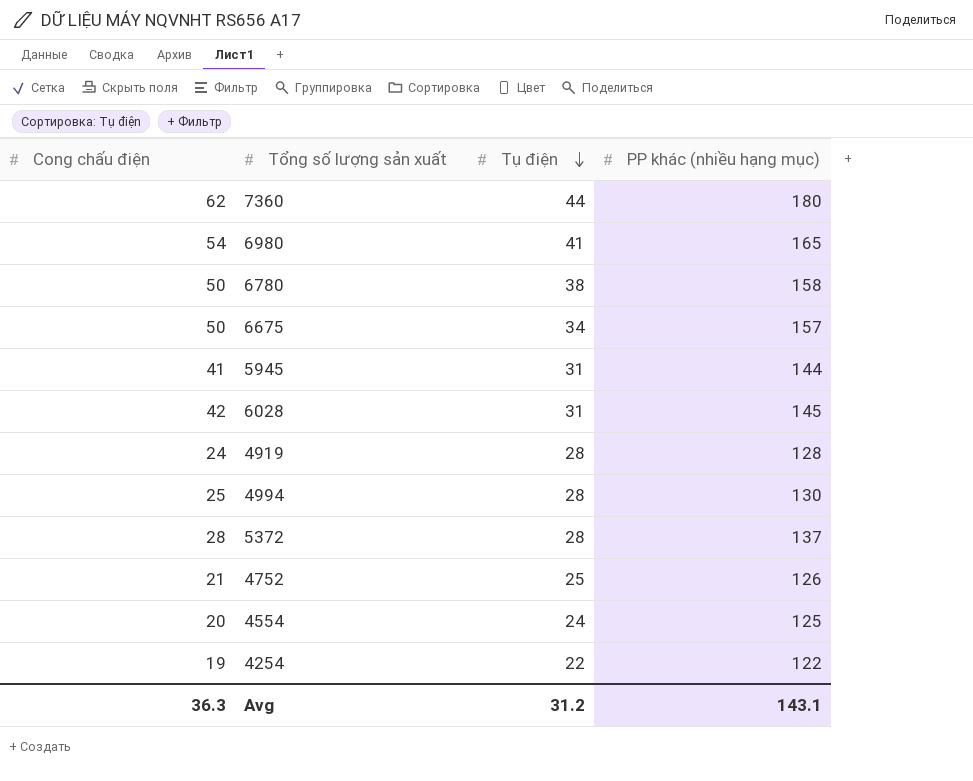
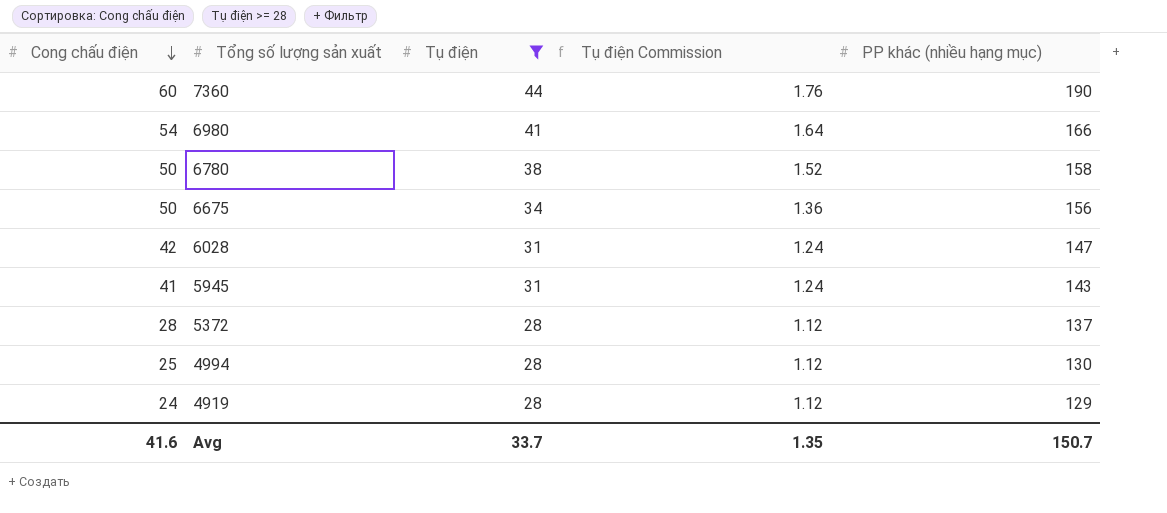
filter: none -> Tụ điện >= 28
row order: Tụ điện descending -> Cong chấu điện descending
column Tụ điện Commission | formula: none -> [Tụ điện] * 0.04
7360 | Cong chấu điện: 62 -> 60
7360 | PP khác (nhiều hạng mục): 180 -> 190
6980 | PP khác (nhiều hạng mục): 165 -> 166
6675 | PP khác (nhiều hạng mục): 157 -> 156
6028 | PP khác (nhiều hạng mục): 145 -> 147
5945 | PP khác (nhiều hạng mục): 144 -> 143
4919 | PP khác (nhiều hạng mục): 128 -> 129
Avg | Cong chấu điện: 36.3 -> 41.6
Avg | Tụ điện: 31.2 -> 33.7
Avg | PP khác (nhiều hạng mục): 143.1 -> 150.7

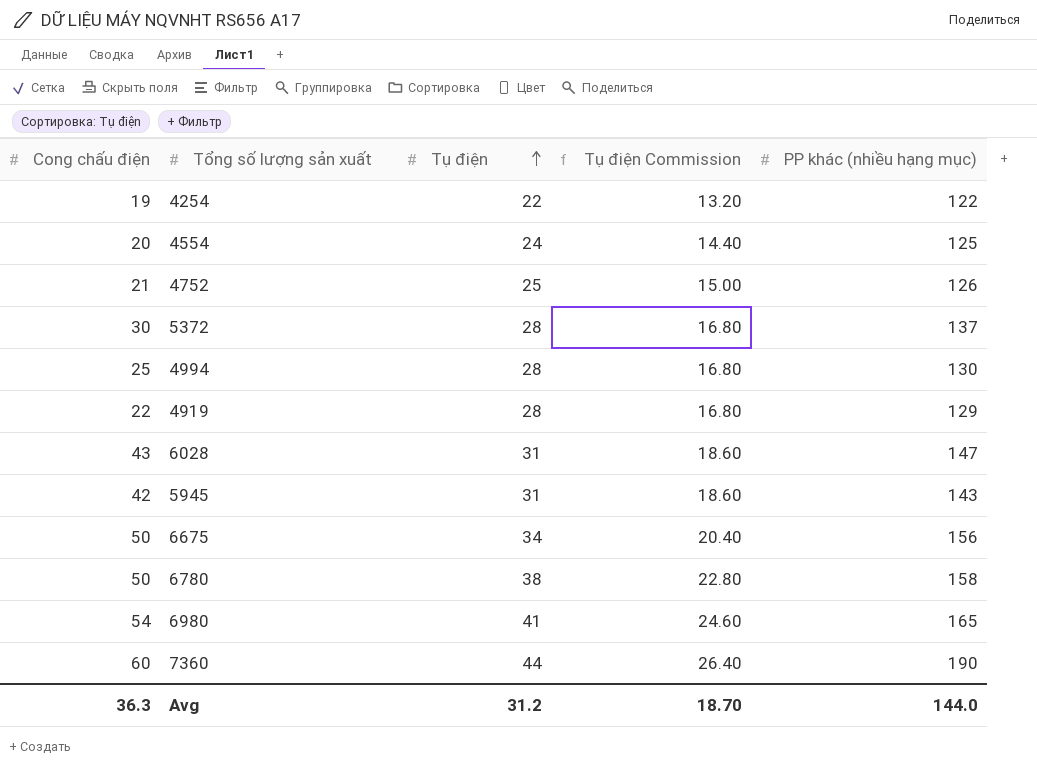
filter: Tụ điện >= 28 -> none
row order: Cong chấu điện descending -> Tụ điện ascending
column Tụ điện Commission | formula: [Tụ điện] * 0.04 -> [Tụ điện] * 0.6
5372 | Cong chấu điện: 28 -> 30
4919 | Cong chấu điện: 24 -> 22
6028 | Cong chấu điện: 42 -> 43
5945 | Cong chấu điện: 41 -> 42
6980 | PP khác (nhiều hạng mục): 166 -> 165
Avg | Cong chấu điện: 41.6 -> 36.3
Avg | Tụ điện: 33.7 -> 31.2
Avg | Tụ điện Commission: 1.35 -> 18.70
Avg | PP khác (nhiều hạng mục): 150.7 -> 144.0

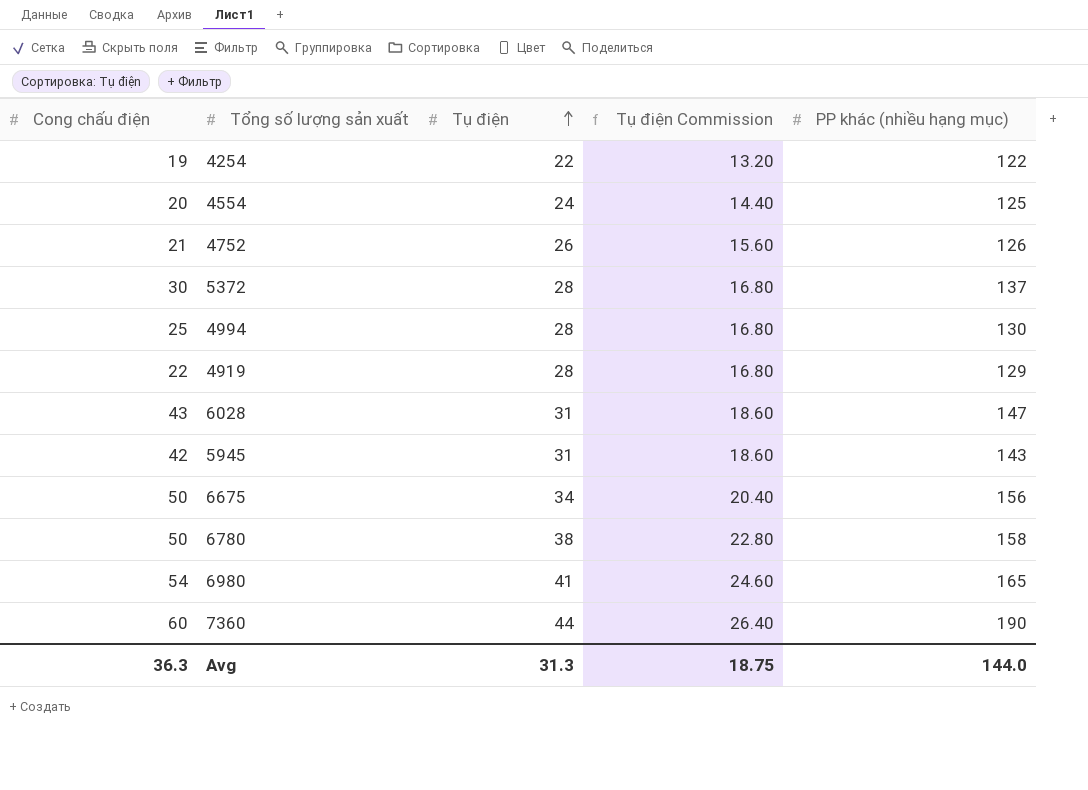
4752 | Tụ điện: 25 -> 26
4752 | Tụ điện Commission: 15.00 -> 15.60
Avg | Tụ điện: 31.2 -> 31.3
Avg | Tụ điện Commission: 18.70 -> 18.75

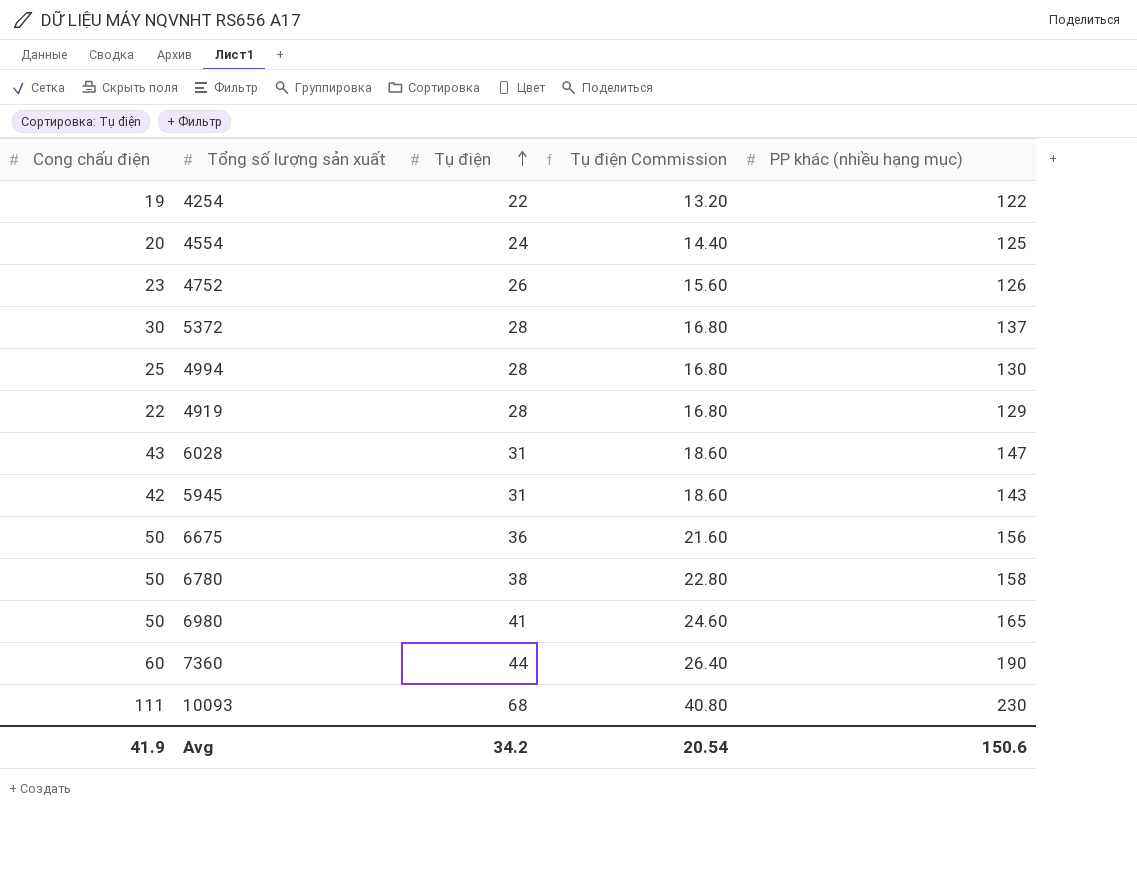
4752 | Cong chấu điện: 21 -> 23
6675 | Tụ điện: 34 -> 36
6675 | Tụ điện Commission: 20.40 -> 21.60
6980 | Cong chấu điện: 54 -> 50
row 10093: none -> 111 | 68 | 40.80 | 230
Avg | Cong chấu điện: 36.3 -> 41.9
Avg | Tụ điện: 31.3 -> 34.2
Avg | Tụ điện Commission: 18.75 -> 20.54
Avg | PP khác (nhiều hạng mục): 144.0 -> 150.6

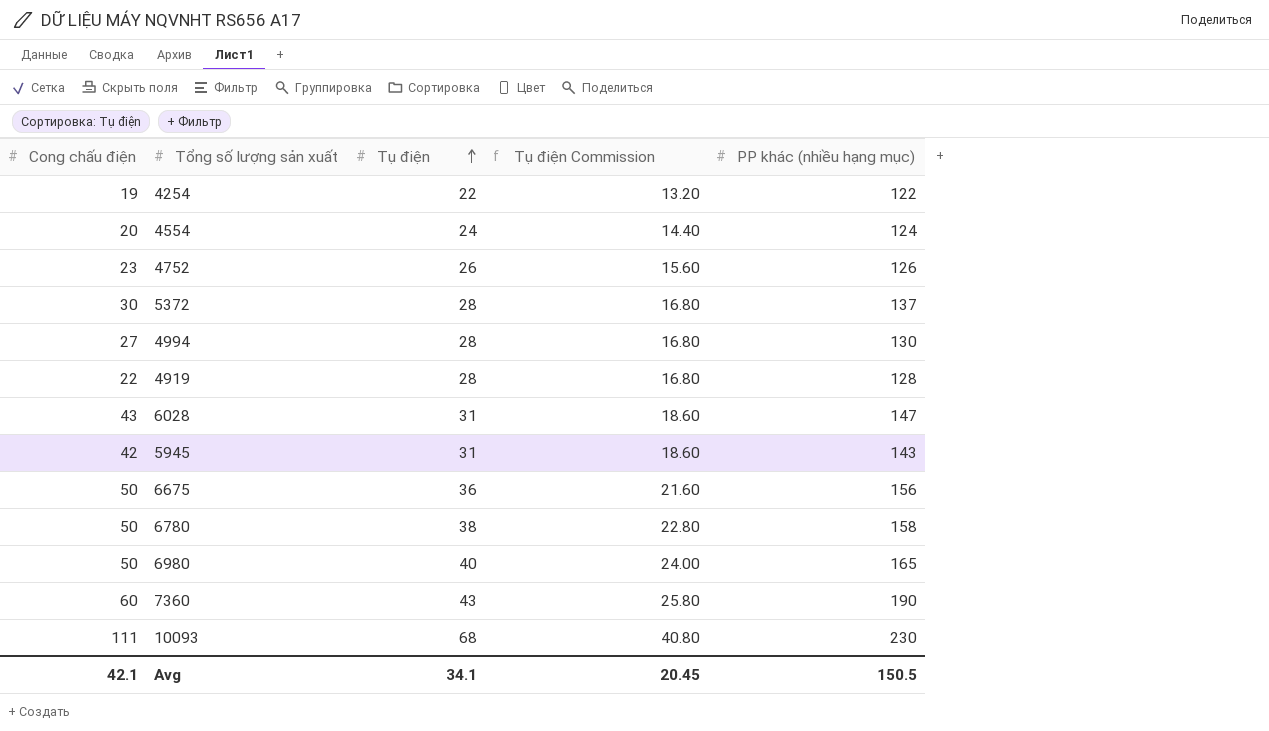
4554 | PP khác (nhiều hạng mục): 125 -> 124
4994 | Cong chấu điện: 25 -> 27
4919 | PP khác (nhiều hạng mục): 129 -> 128
6980 | Tụ điện: 41 -> 40
6980 | Tụ điện Commission: 24.60 -> 24.00
7360 | Tụ điện: 44 -> 43
7360 | Tụ điện Commission: 26.40 -> 25.80
Avg | Cong chấu điện: 41.9 -> 42.1
Avg | Tụ điện: 34.2 -> 34.1
Avg | Tụ điện Commission: 20.54 -> 20.45
Avg | PP khác (nhiều hạng mục): 150.6 -> 150.5

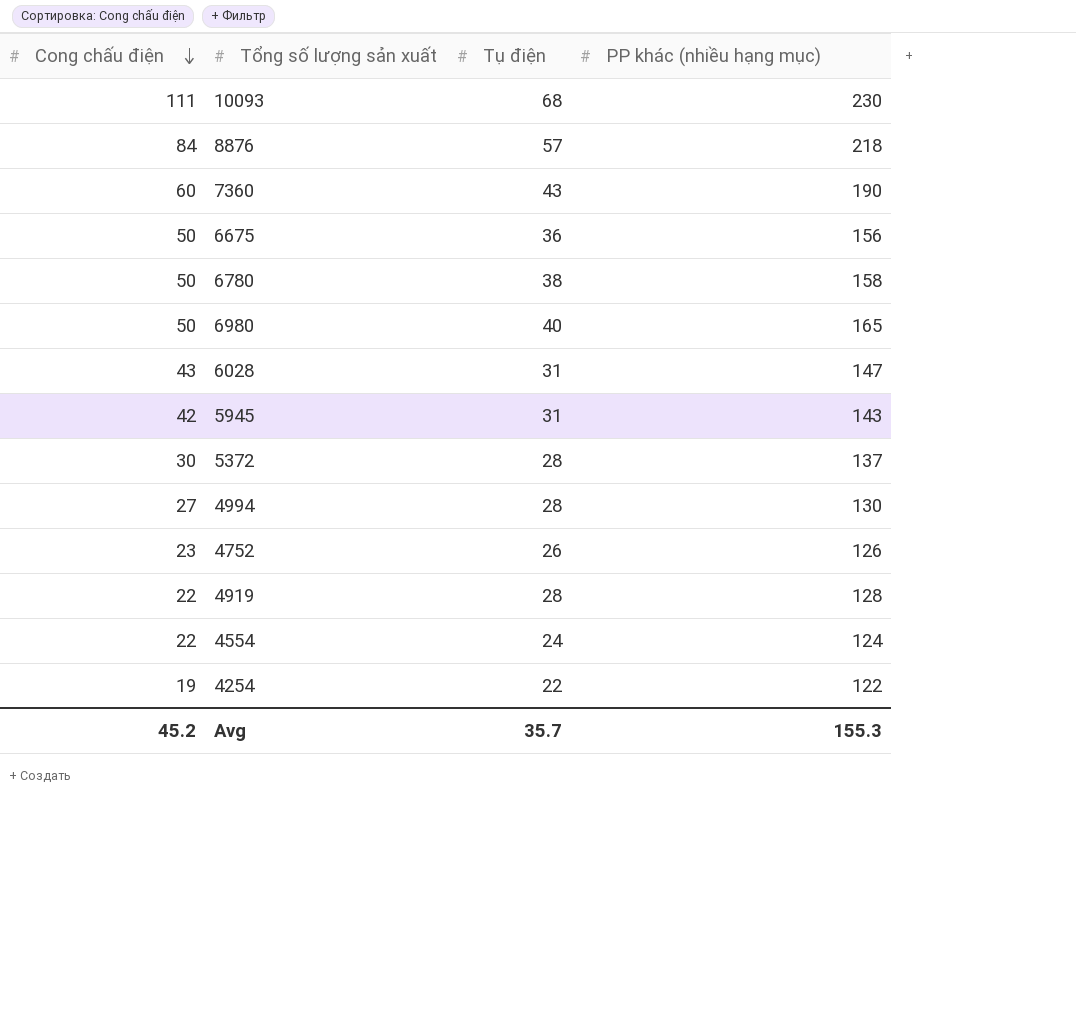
row order: Tụ điện ascending -> Cong chấu điện descending
column Tụ điện Commission | formula: [Tụ điện] * 0.6 -> none
row 8876: none -> 84 | 57 | 218
4554 | Cong chấu điện: 20 -> 22
Avg | Cong chấu điện: 42.1 -> 45.2
Avg | Tụ điện: 34.1 -> 35.7
Avg | PP khác (nhiều hạng mục): 150.5 -> 155.3

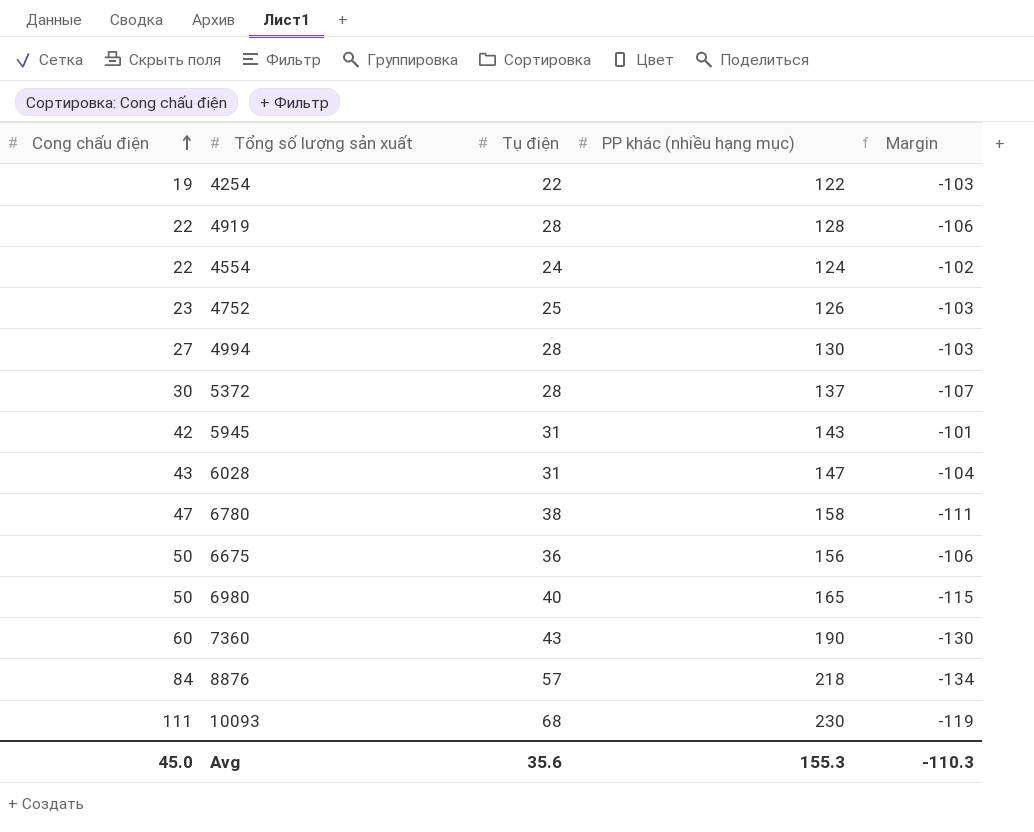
row order: Cong chấu điện descending -> Cong chấu điện ascending
column Margin | formula: none -> [Cong chấu điện] - [PP khác (nhiều hạng mục)]
4752 | Tụ điện: 26 -> 25
6780 | Cong chấu điện: 50 -> 47
Avg | Cong chấu điện: 45.2 -> 45.0
Avg | Tụ điện: 35.7 -> 35.6

